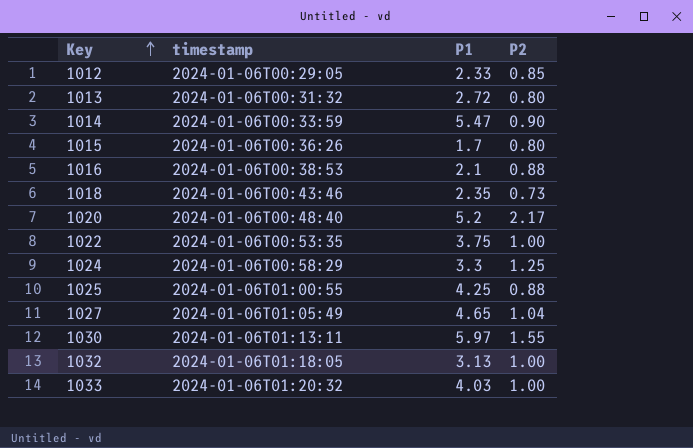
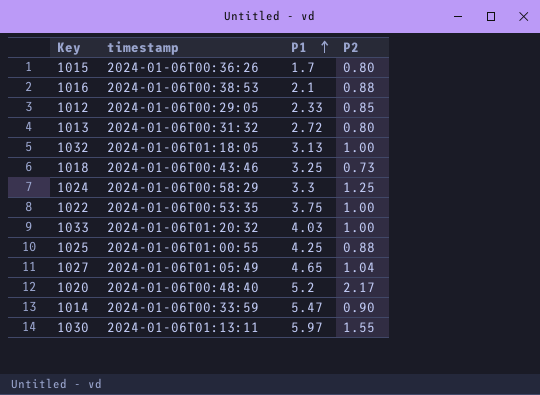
row order: Key ascending -> P1 ascending
1018 | P1: 2.35 -> 3.25

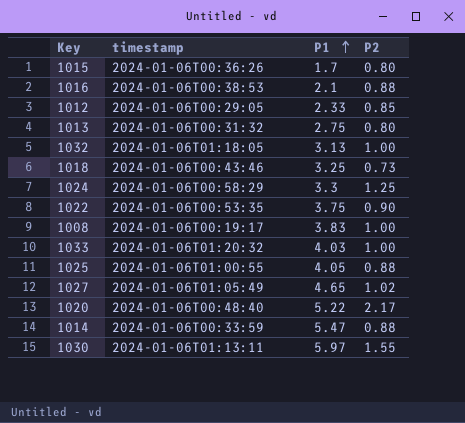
1013 | P1: 2.72 -> 2.75
1022 | P2: 1.00 -> 0.90
row 1008: none -> 2024-01-06T00:19:17 | 3.83 | 1.00
1025 | P1: 4.25 -> 4.05
1027 | P2: 1.04 -> 1.02
1020 | P1: 5.2 -> 5.22
1014 | P2: 0.90 -> 0.88

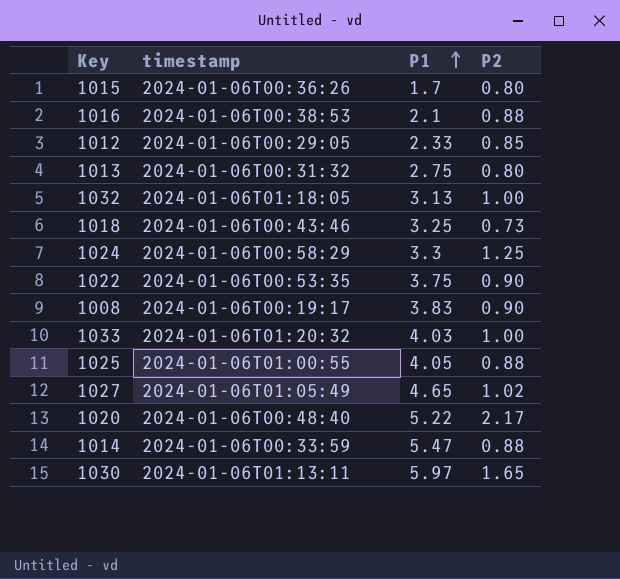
1008 | P2: 1.00 -> 0.90
1030 | P2: 1.55 -> 1.65

